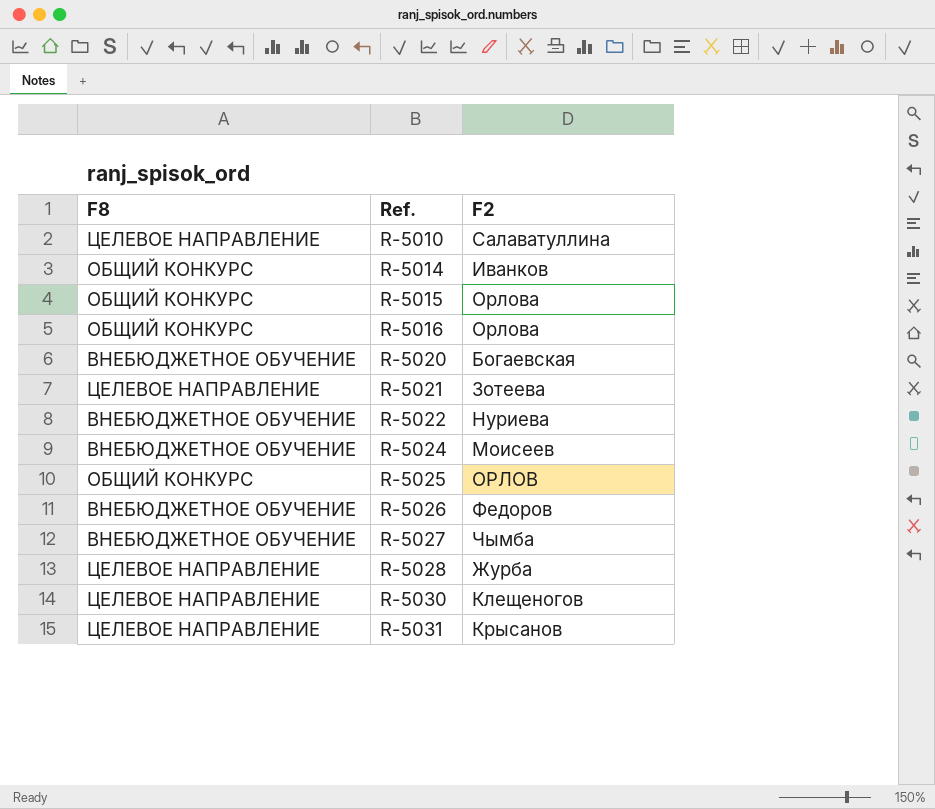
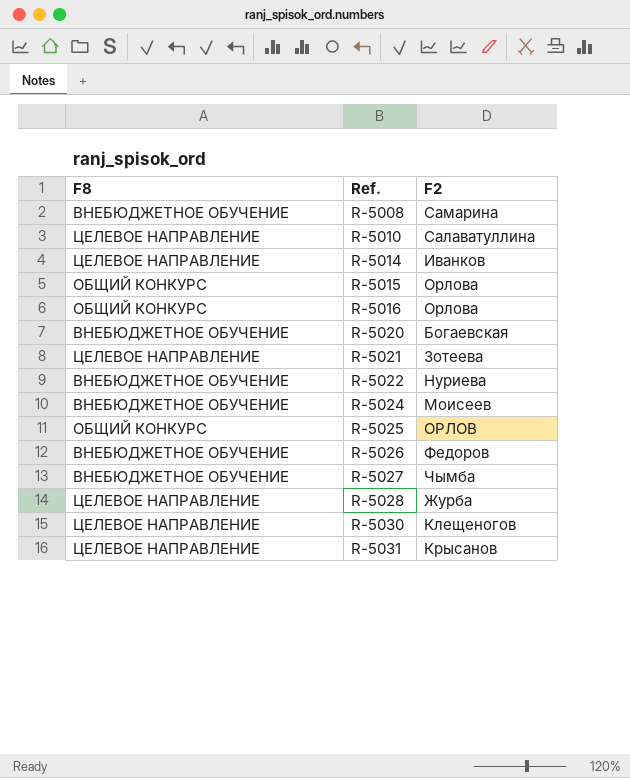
row R-5008: none -> ВНЕБЮДЖЕТНОЕ ОБУЧЕНИЕ | Самарина
R-5014 | F8: ОБЩИЙ КОНКУРС -> ЦЕЛЕВОЕ НАПРАВЛЕНИЕ

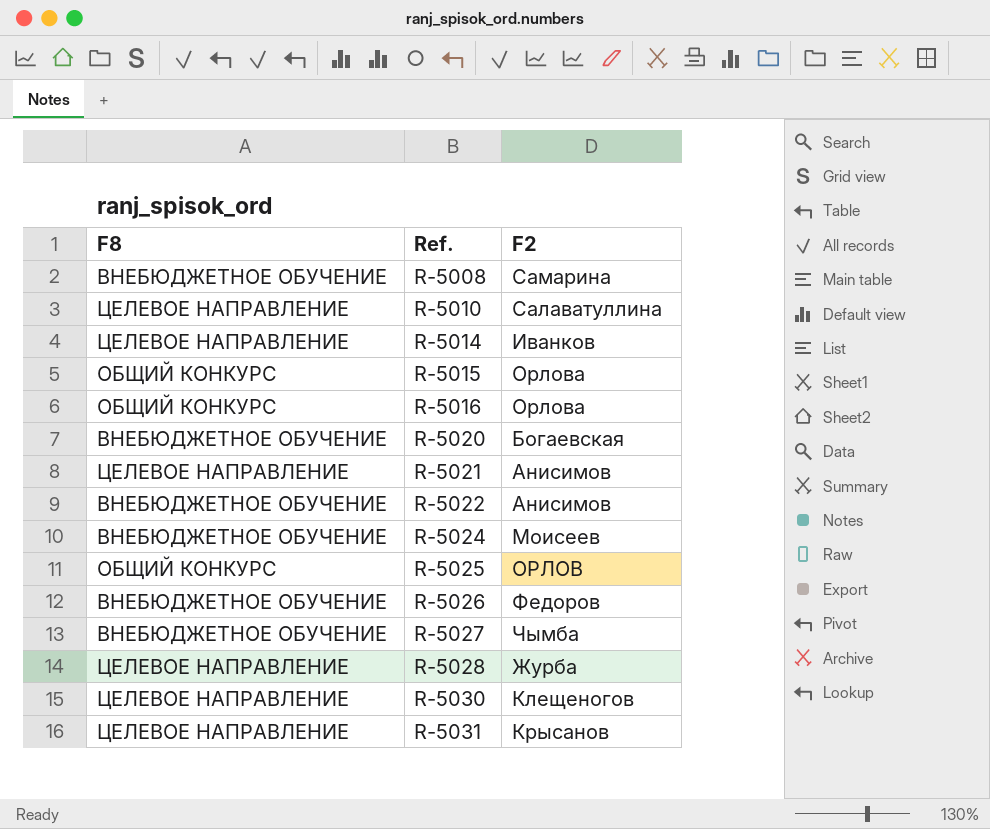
R-5021 | F2: Зотеева -> Анисимов
R-5022 | F2: Нуриева -> Анисимов

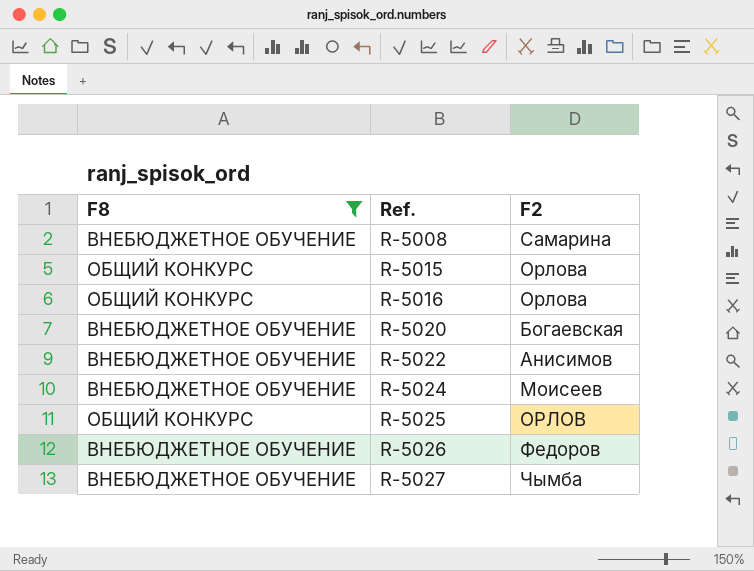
filter: none -> F8 != ЦЕЛЕВОЕ НАПРАВЛЕНИЕ

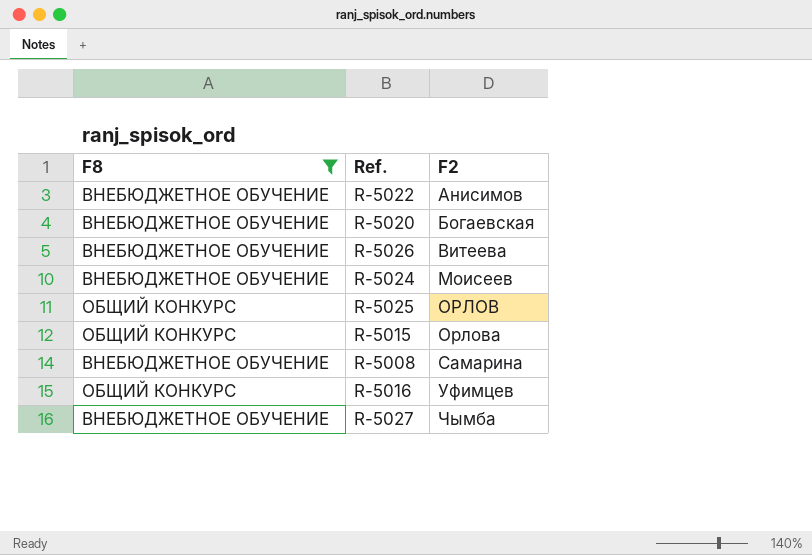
row order: Ref. ascending -> F2 ascending
R-5026 | F2: Федоров -> Витеева
R-5016 | F2: Орлова -> Уфимцев

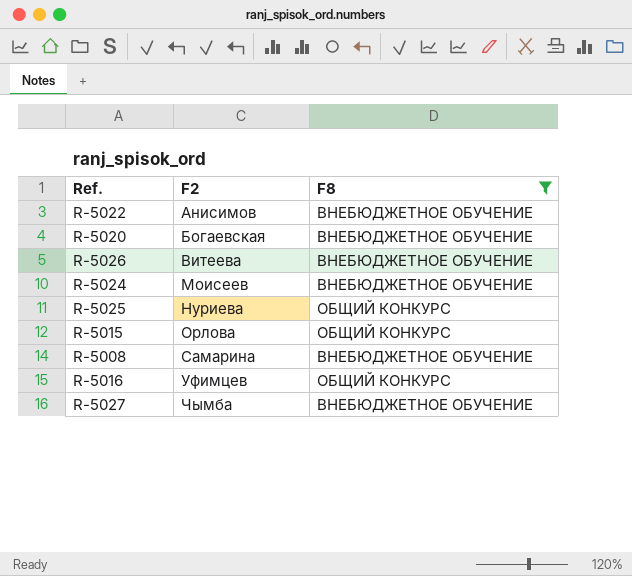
column F8 | position: 1 -> 3
R-5025 | F2: ОРЛОВ -> Нуриева

